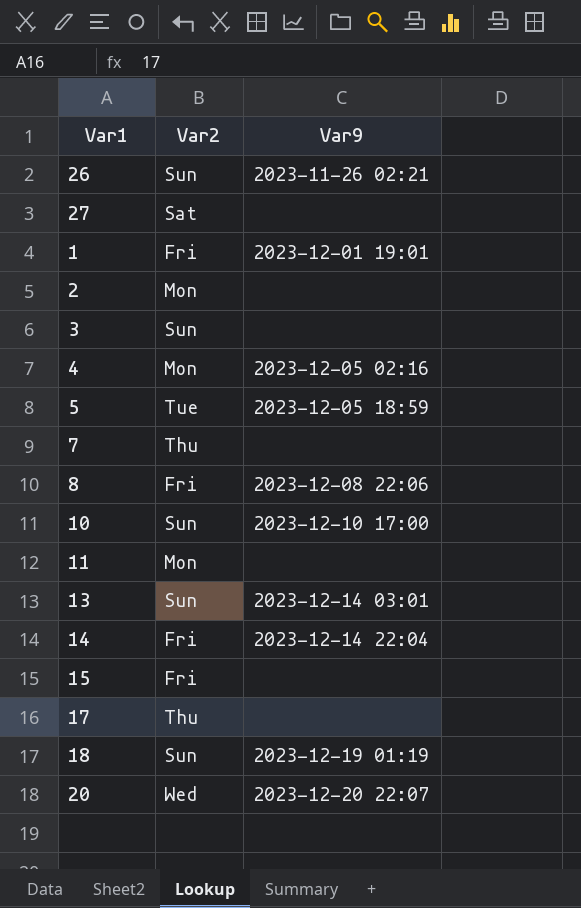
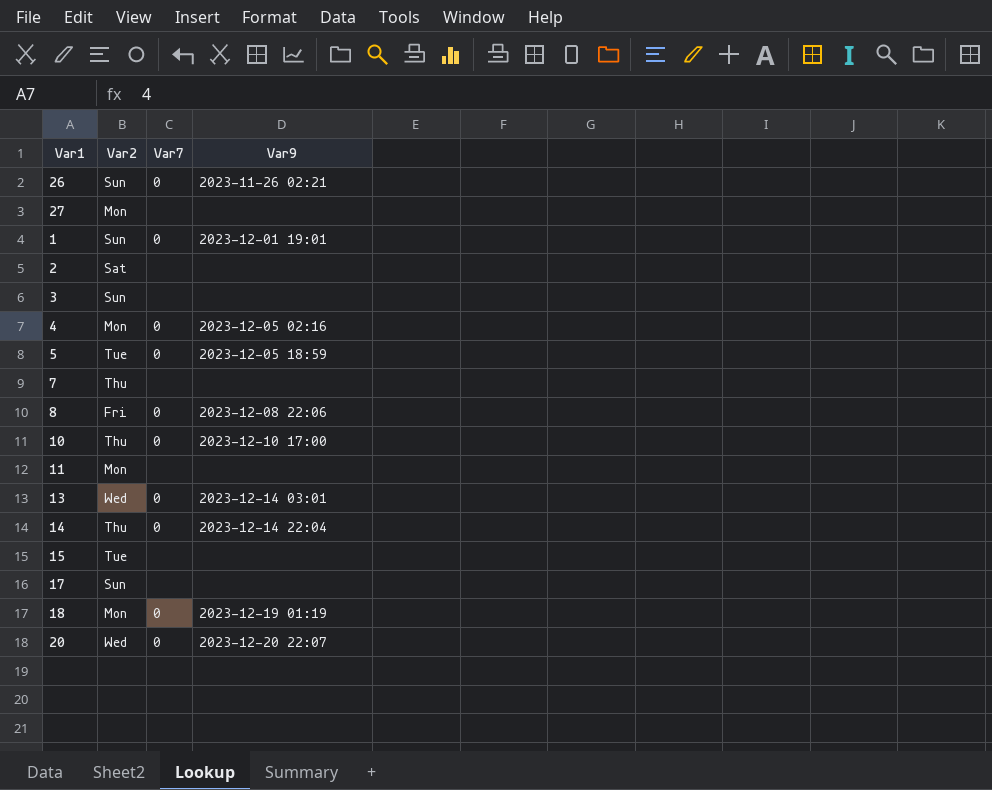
column Var7 | position: none -> 3
27 | Var2: Sat -> Mon
1 | Var2: Fri -> Sun
2 | Var2: Mon -> Sat
10 | Var2: Sun -> Thu
13 | Var2: Sun -> Wed
14 | Var2: Fri -> Thu
15 | Var2: Fri -> Tue
17 | Var2: Thu -> Sun
18 | Var2: Sun -> Mon

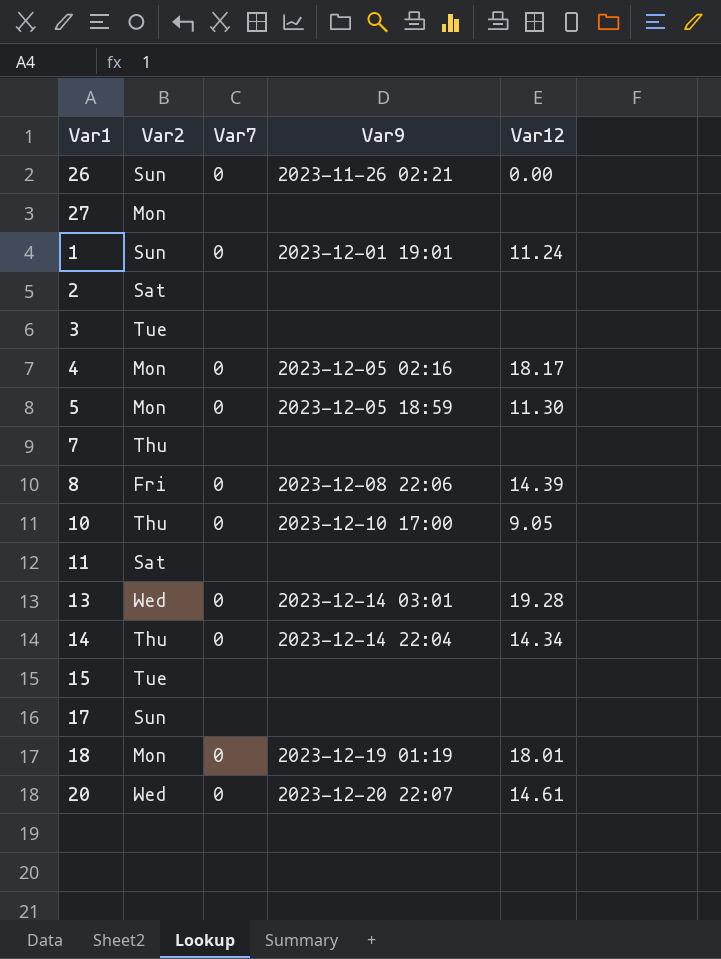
column Var12 | position: none -> 5
3 | Var2: Sun -> Tue
5 | Var2: Tue -> Mon
11 | Var2: Mon -> Sat

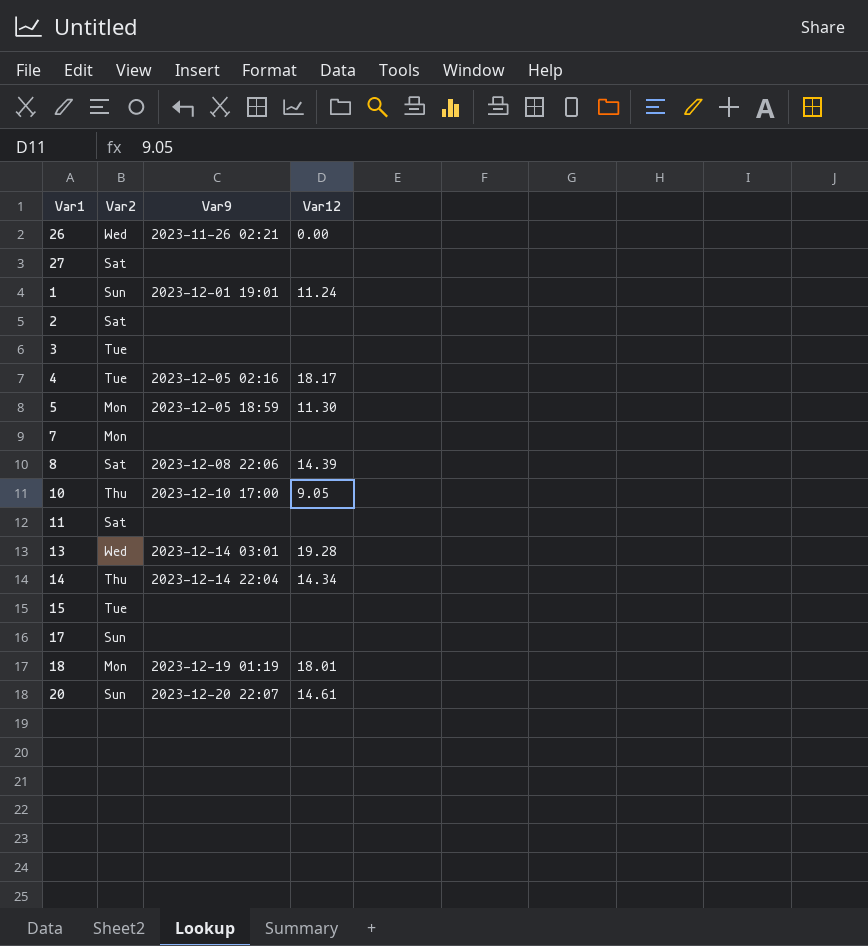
column Var7 | position: 3 -> none
26 | Var2: Sun -> Wed
27 | Var2: Mon -> Sat
4 | Var2: Mon -> Tue
7 | Var2: Thu -> Mon
8 | Var2: Fri -> Sat
20 | Var2: Wed -> Sun

